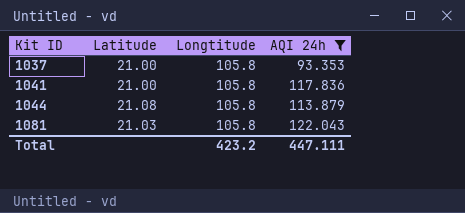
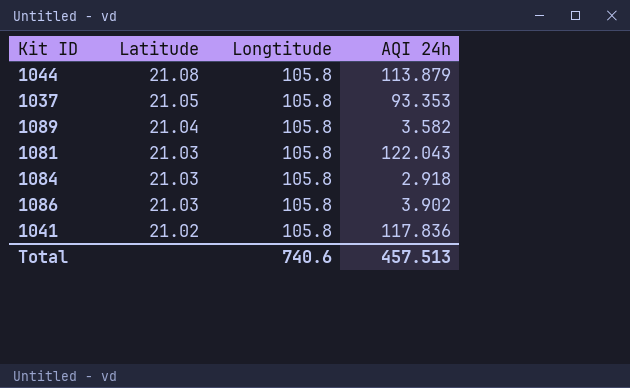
filter: AQI 24h >= 93.353 -> none
row order: Kit ID ascending -> Latitude descending
1037 | Latitude: 21.00 -> 21.05
1041 | Latitude: 21.00 -> 21.02
Total | Longtitude: 423.2 -> 740.6
Total | AQI 24h: 447.111 -> 457.513

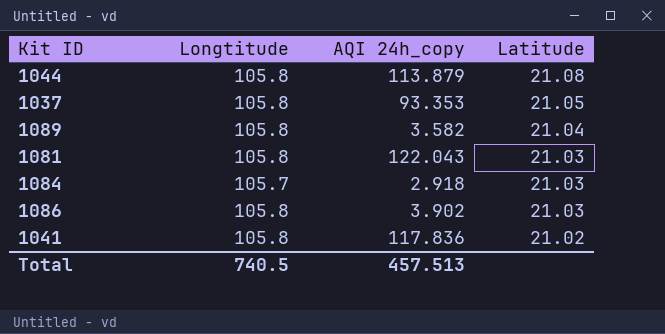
column name: AQI 24h -> AQI 24h_copy
column Latitude | position: 2 -> 4
1084 | Longtitude: 105.8 -> 105.7
Total | Longtitude: 740.6 -> 740.5

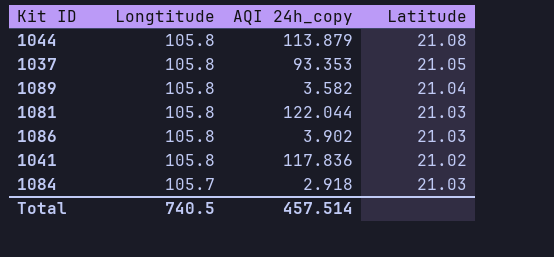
row order: Latitude descending -> Longtitude descending
1081 | AQI 24h_copy: 122.043 -> 122.044
Total | AQI 24h_copy: 457.513 -> 457.514

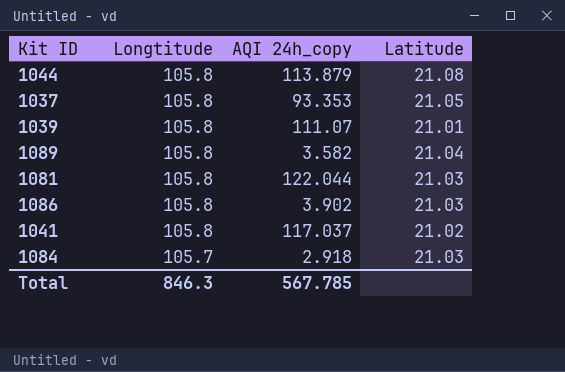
row 1039: none -> 105.8 | 111.07 | 21.01
1041 | AQI 24h_copy: 117.836 -> 117.037
Total | Longtitude: 740.5 -> 846.3
Total | AQI 24h_copy: 457.514 -> 567.785

